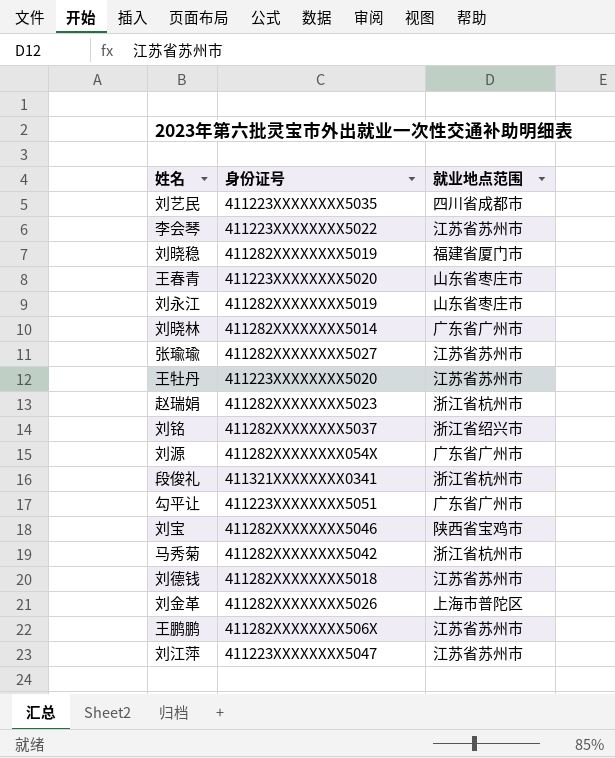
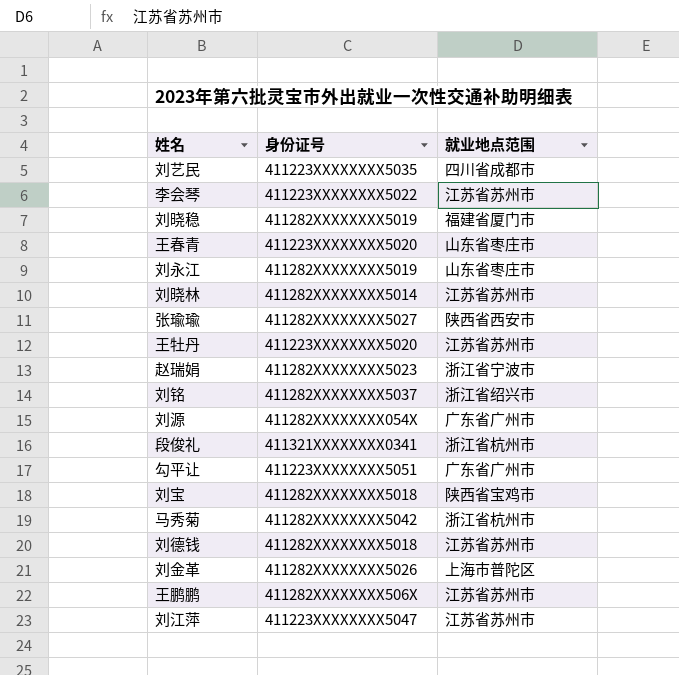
刘晓林 | 就业地点范围: 广东省广州市 -> 江苏省苏州市
张瑜瑜 | 就业地点范围: 江苏省苏州市 -> 陕西省西安市
赵瑞娟 | 就业地点范围: 浙江省杭州市 -> 浙江省宁波市
刘宝 | 身份证号: 411282XXXXXXXX5046 -> 411282XXXXXXXX5018

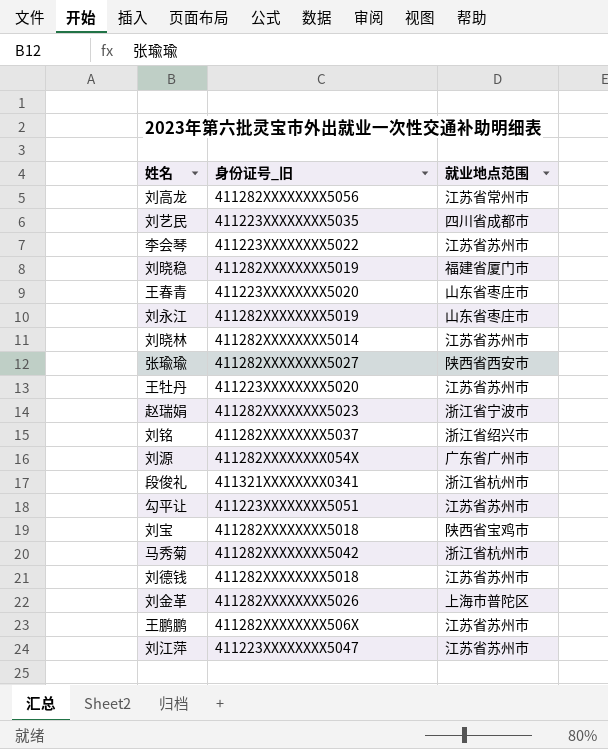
column name: 身份证号 -> 身份证号_旧
row 刘高龙: none -> 411282XXXXXXXX5056 | 江苏省常州市
勾平让 | 就业地点范围: 广东省广州市 -> 江苏省苏州市

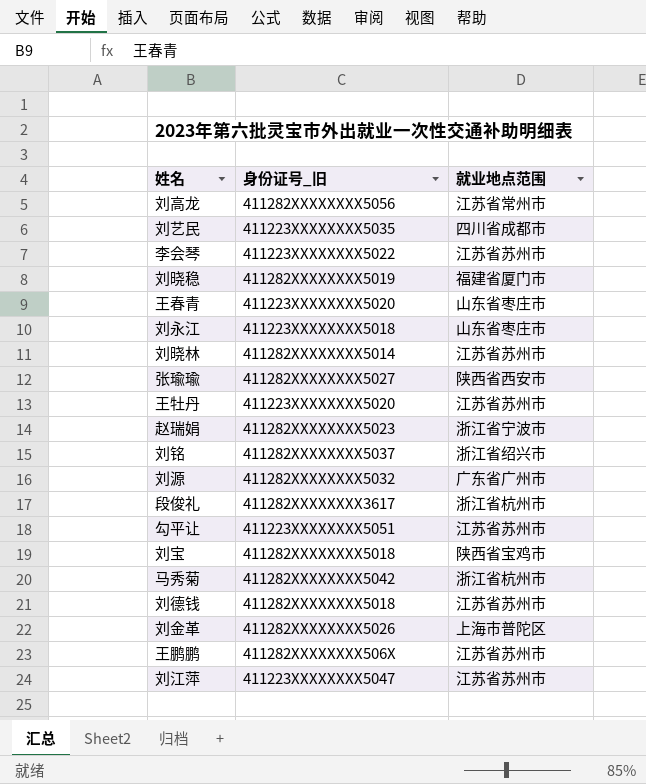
刘永江 | 身份证号_旧: 411282XXXXXXXX5019 -> 411223XXXXXXXX5018
刘源 | 身份证号_旧: 411282XXXXXXXX054X -> 411282XXXXXXXX5032
段俊礼 | 身份证号_旧: 411321XXXXXXXX0341 -> 411282XXXXXXXX3617

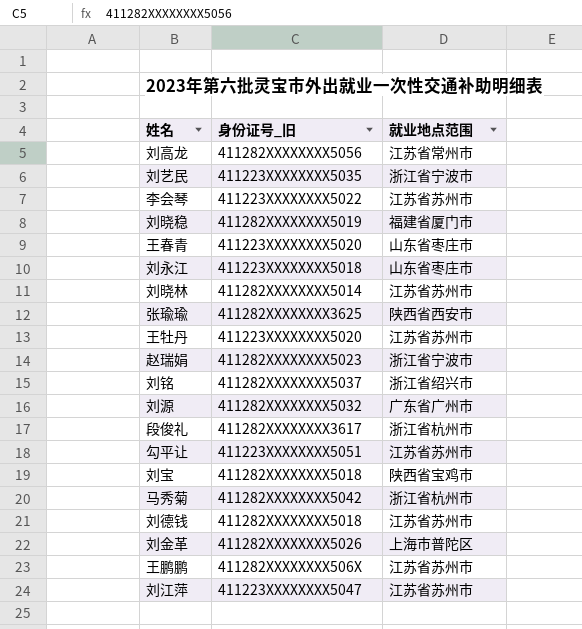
刘艺民 | 就业地点范围: 四川省成都市 -> 浙江省宁波市
张瑜瑜 | 身份证号_旧: 411282XXXXXXXX5027 -> 411282XXXXXXXX3625

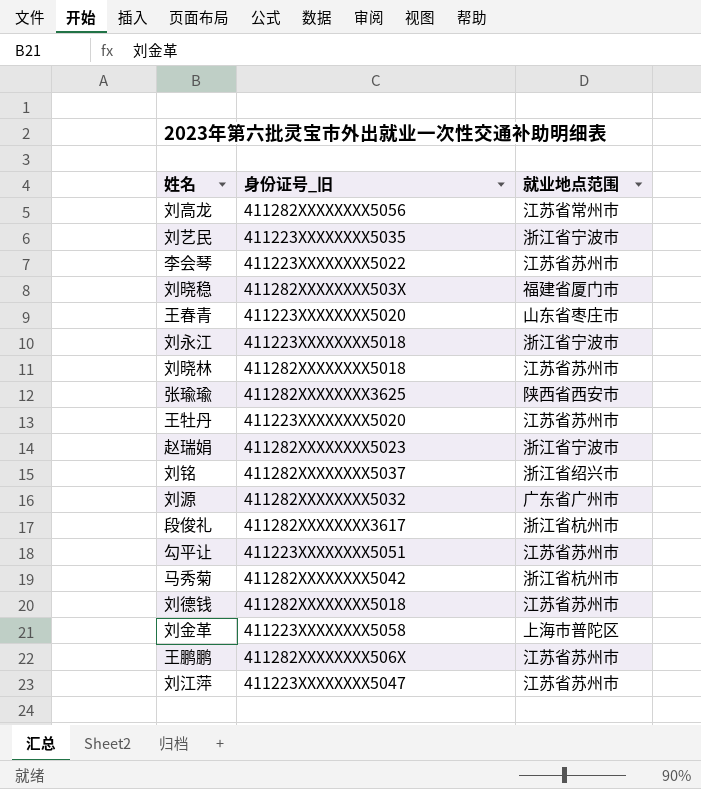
row 刘宝: 411282XXXXXXXX5018 | 陕西省宝鸡市 -> none
刘晓稳 | 身份证号_旧: 411282XXXXXXXX5019 -> 411282XXXXXXXX503X
刘永江 | 就业地点范围: 山东省枣庄市 -> 浙江省宁波市
刘晓林 | 身份证号_旧: 411282XXXXXXXX5014 -> 411282XXXXXXXX5018
刘金革 | 身份证号_旧: 411282XXXXXXXX5026 -> 411223XXXXXXXX5058

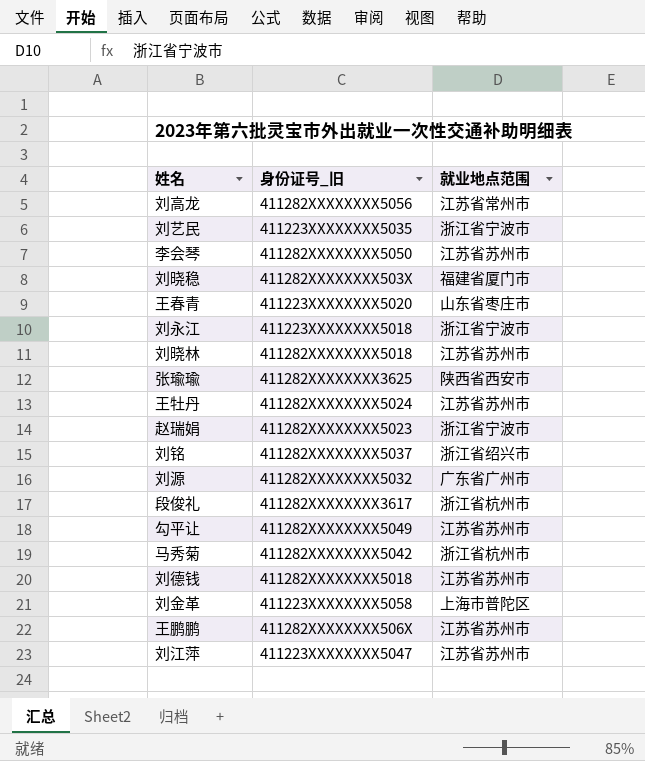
李会琴 | 身份证号_旧: 411223XXXXXXXX5022 -> 411282XXXXXXXX5050
王牡丹 | 身份证号_旧: 411223XXXXXXXX5020 -> 411282XXXXXXXX5024
勾平让 | 身份证号_旧: 411223XXXXXXXX5051 -> 411282XXXXXXXX5049

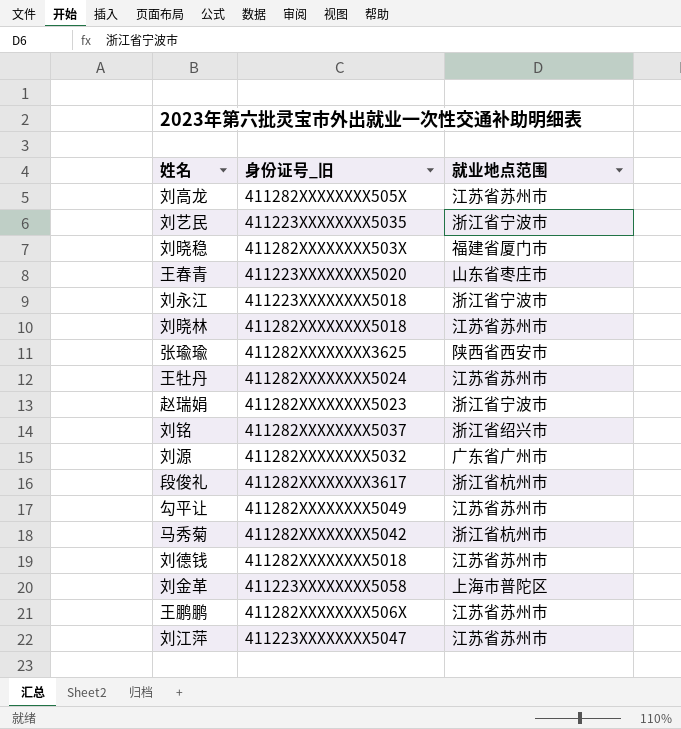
row 李会琴: 411282XXXXXXXX5050 | 江苏省苏州市 -> none
刘高龙 | 身份证号_旧: 411282XXXXXXXX5056 -> 411282XXXXXXXX505X
刘高龙 | 就业地点范围: 江苏省常州市 -> 江苏省苏州市

